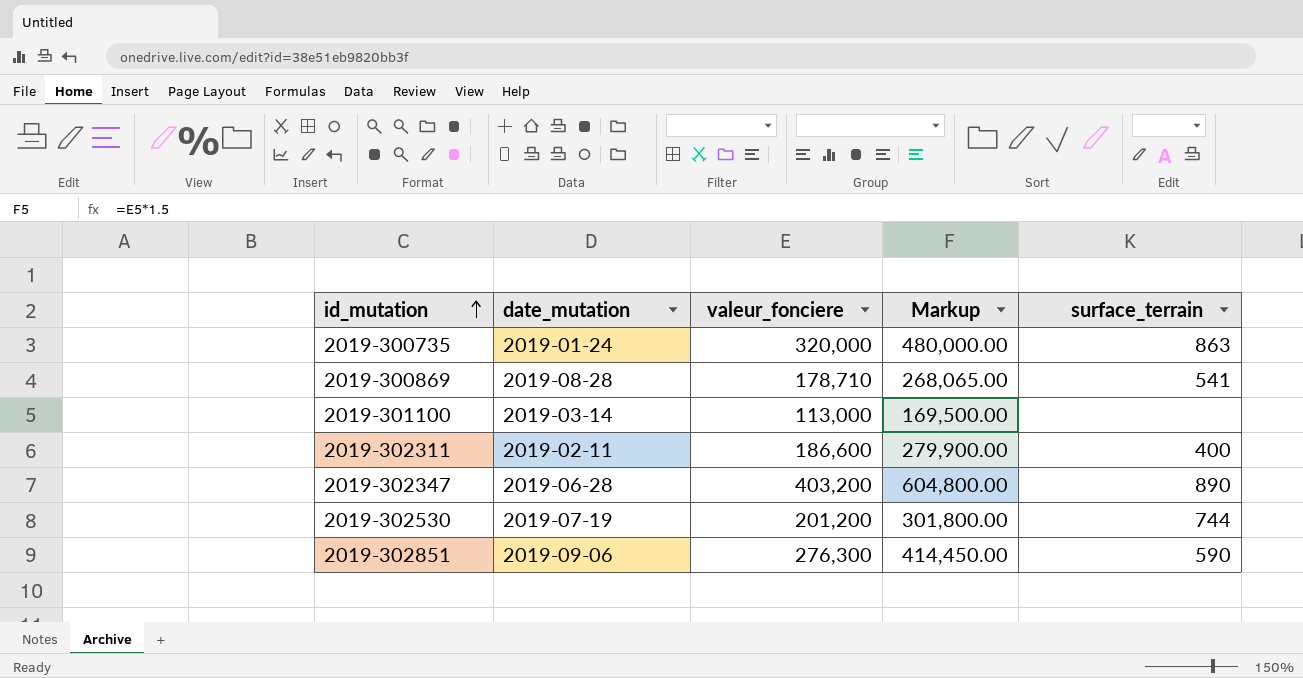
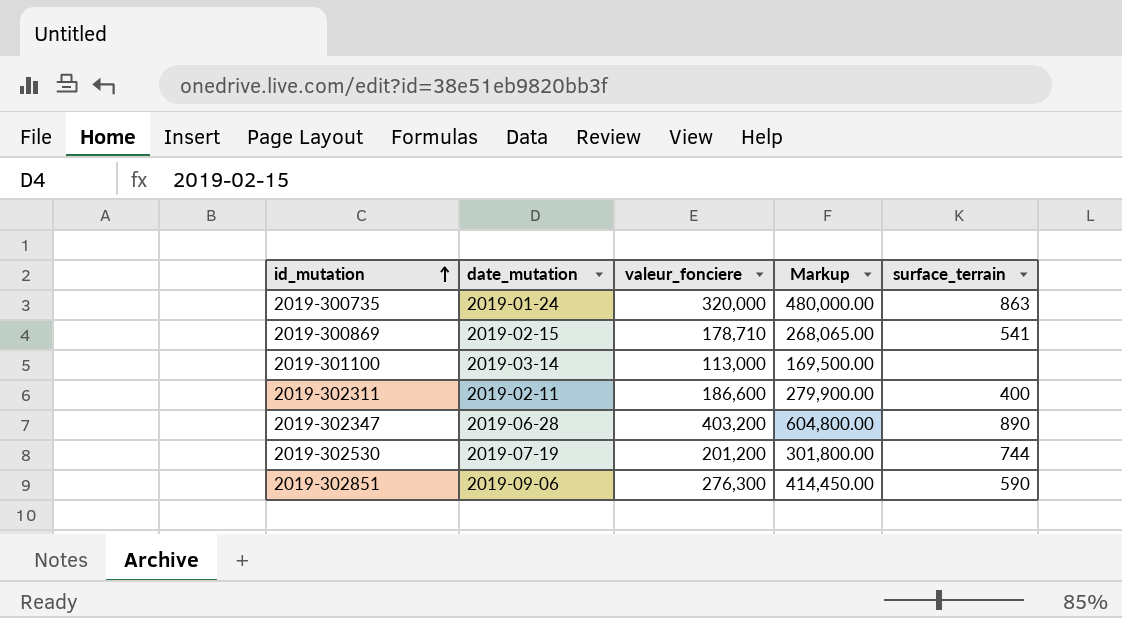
2019-300869 | date_mutation: 2019-08-28 -> 2019-02-15

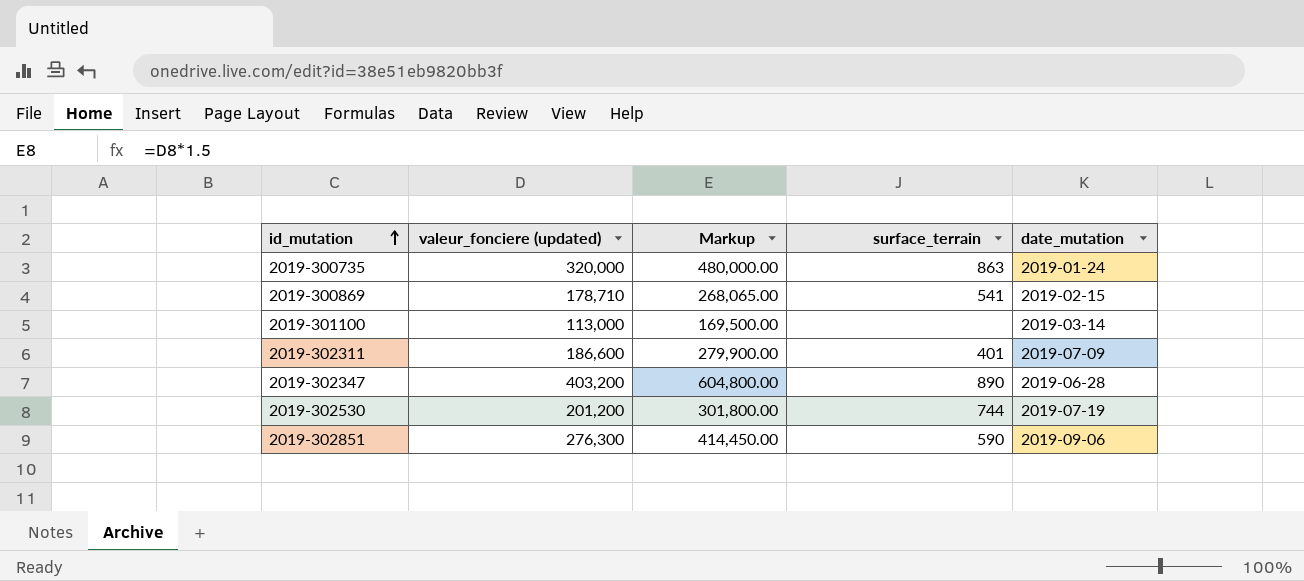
column name: valeur_fonciere -> valeur_fonciere (updated)
column date_mutation | position: 2 -> 5
2019-302311 | surface_terrain: 400 -> 401
2019-302311 | date_mutation: 2019-02-11 -> 2019-07-09

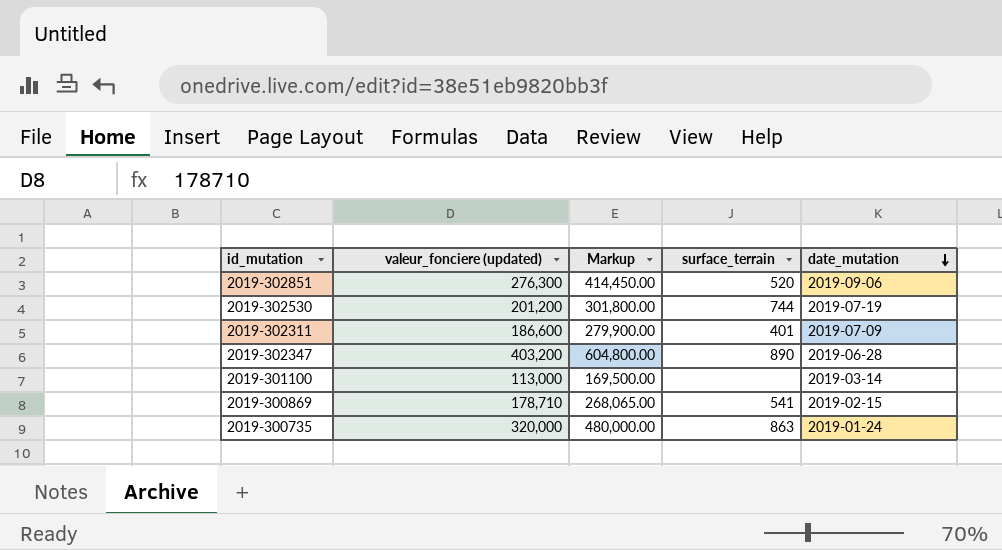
row order: id_mutation ascending -> date_mutation descending
2019-302851 | surface_terrain: 590 -> 520

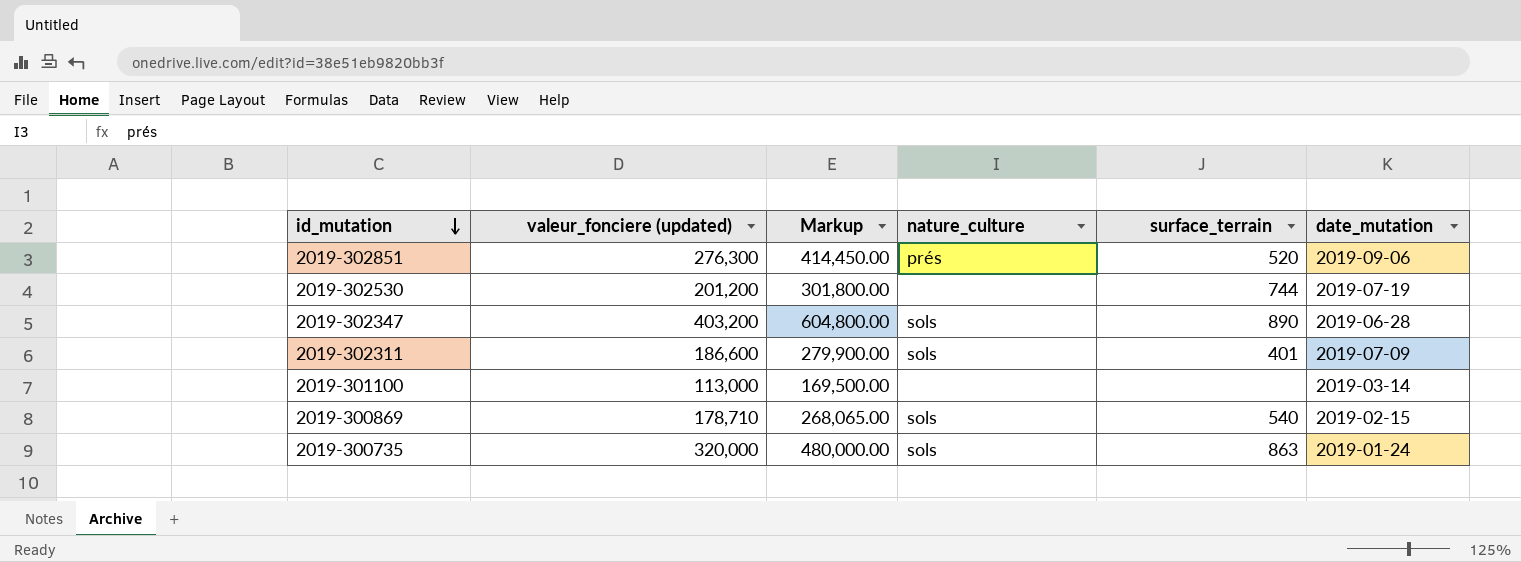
row order: date_mutation descending -> id_mutation descending
column nature_culture | position: none -> 4
2019-300869 | surface_terrain: 541 -> 540

